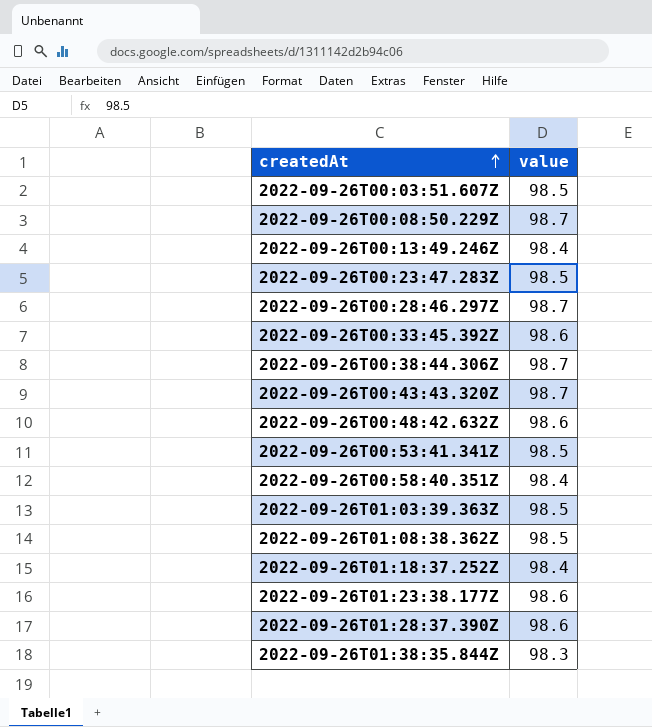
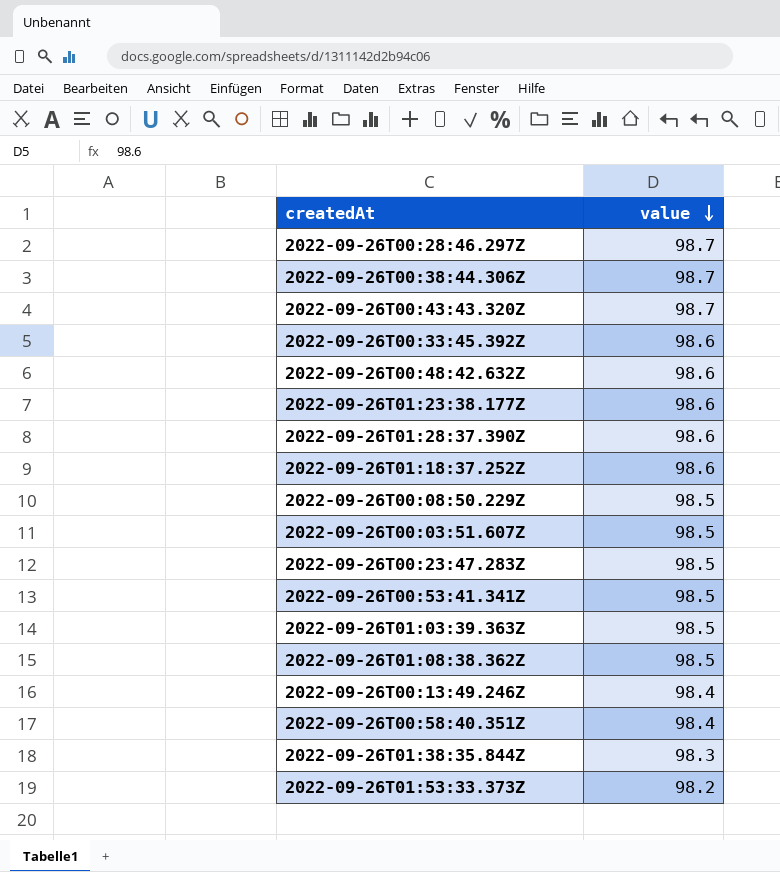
row order: createdAt ascending -> value descending
2022-09-26T01:18:37.252Z | value: 98.4 -> 98.6
2022-09-26T00:08:50.229Z | value: 98.7 -> 98.5
row 2022-09-26T01:53:33.373Z: none -> 98.2

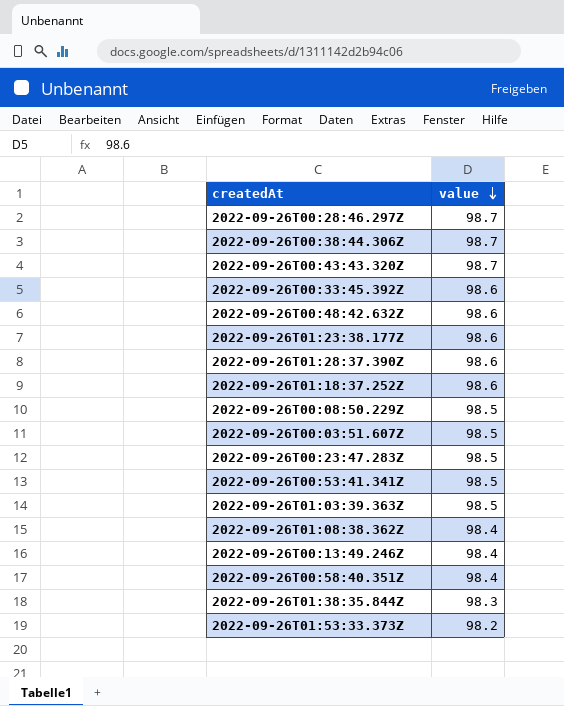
2022-09-26T01:08:38.362Z | value: 98.5 -> 98.4

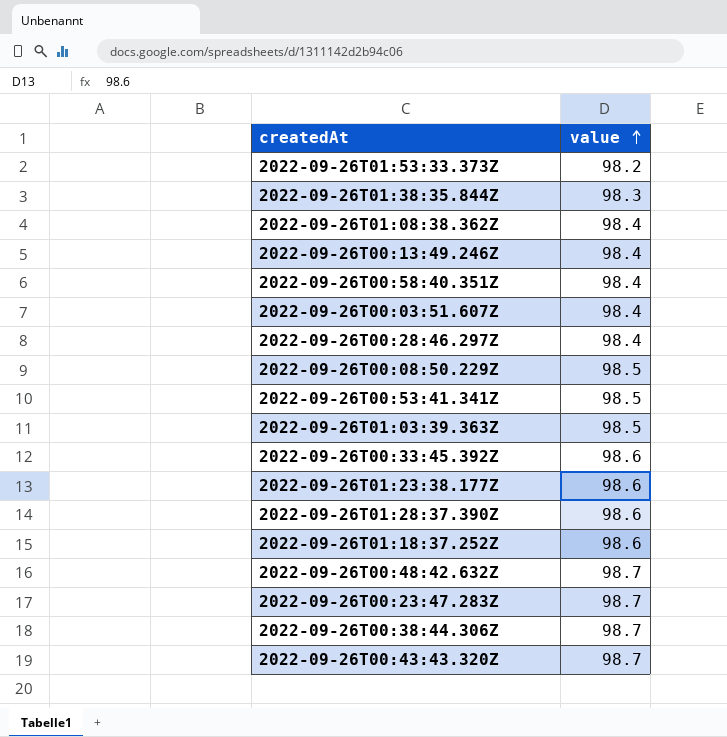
row order: value descending -> value ascending
2022-09-26T00:03:51.607Z | value: 98.5 -> 98.4
2022-09-26T00:28:46.297Z | value: 98.7 -> 98.4
2022-09-26T00:48:42.632Z | value: 98.6 -> 98.7
2022-09-26T00:23:47.283Z | value: 98.5 -> 98.7

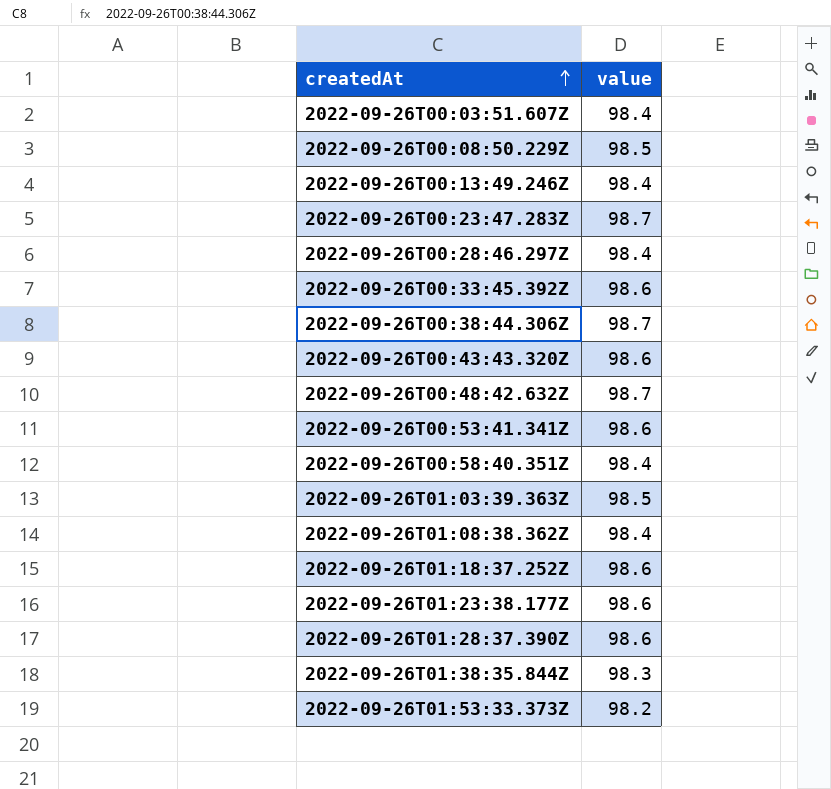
row order: value ascending -> createdAt ascending
2022-09-26T00:43:43.320Z | value: 98.7 -> 98.6
2022-09-26T00:53:41.341Z | value: 98.5 -> 98.6

